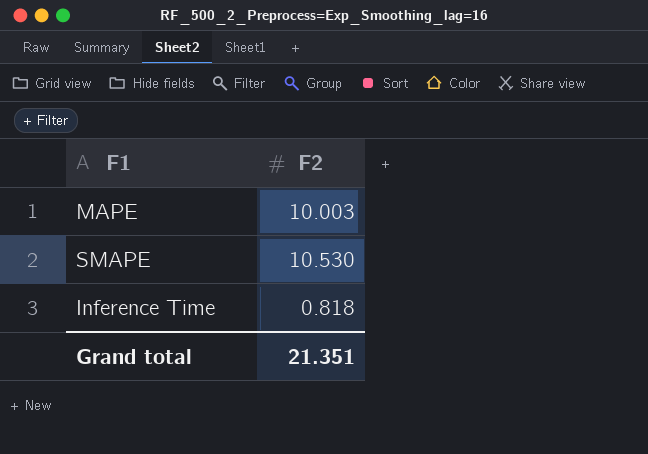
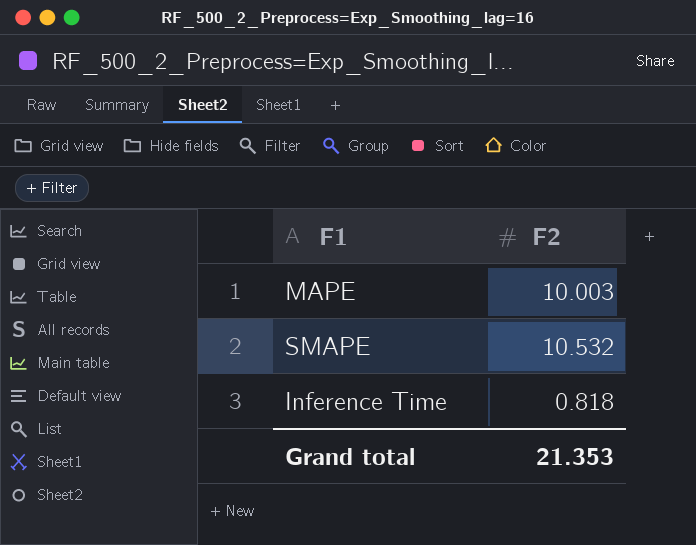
SMAPE | F2: 10.530 -> 10.532
Grand total | F2: 21.351 -> 21.353

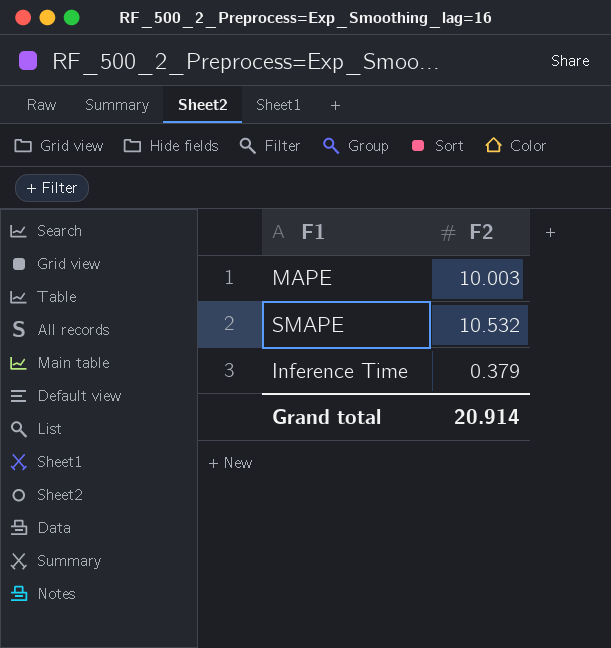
Inference Time | F2: 0.818 -> 0.379
Grand total | F2: 21.353 -> 20.914

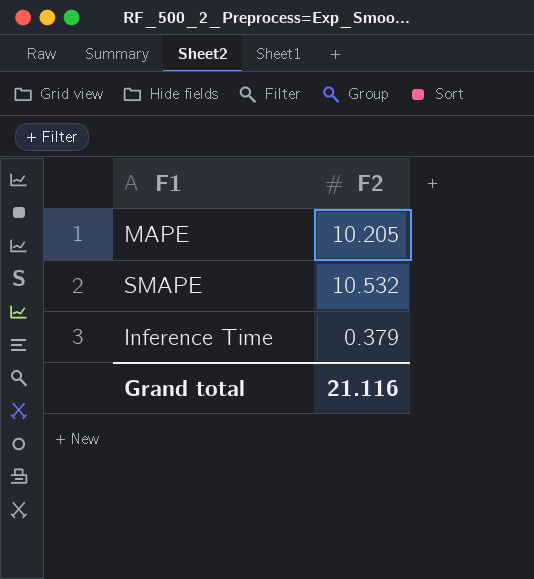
MAPE | F2: 10.003 -> 10.205
Grand total | F2: 20.914 -> 21.116

